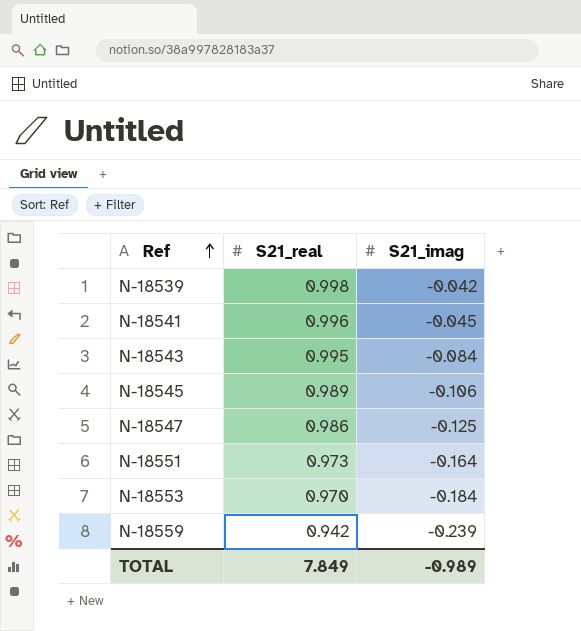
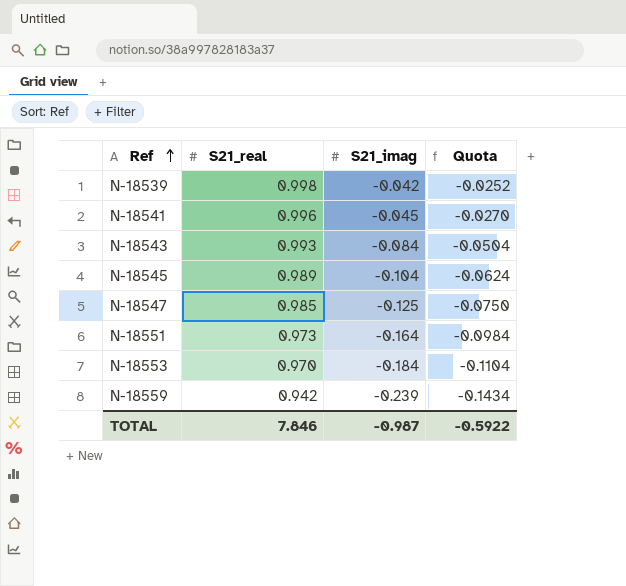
column Quota | formula: none -> [S21_imag] * 0.6
N-18543 | S21_real: 0.995 -> 0.993
N-18545 | S21_imag: -0.106 -> -0.104
N-18547 | S21_real: 0.986 -> 0.985
TOTAL | S21_real: 7.849 -> 7.846
TOTAL | S21_imag: -0.989 -> -0.987

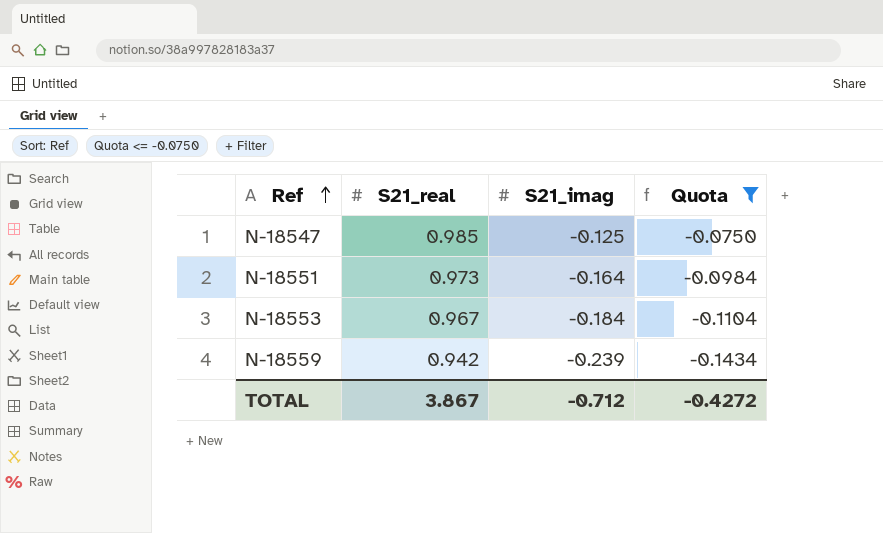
filter: none -> Quota <= -0.0750
N-18553 | S21_real: 0.970 -> 0.967
TOTAL | S21_real: 7.846 -> 3.867
TOTAL | S21_imag: -0.987 -> -0.712
TOTAL | Quota: -0.5922 -> -0.4272

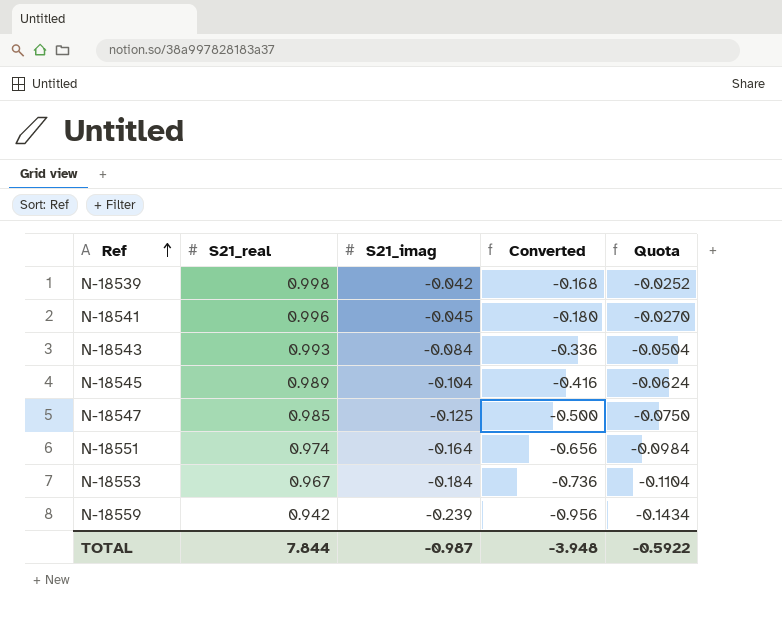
filter: Quota <= -0.0750 -> none
column Converted | formula: none -> [S21_imag] * 4
N-18551 | S21_real: 0.973 -> 0.974
TOTAL | S21_real: 3.867 -> 7.844
TOTAL | S21_imag: -0.712 -> -0.987
TOTAL | Quota: -0.4272 -> -0.5922

